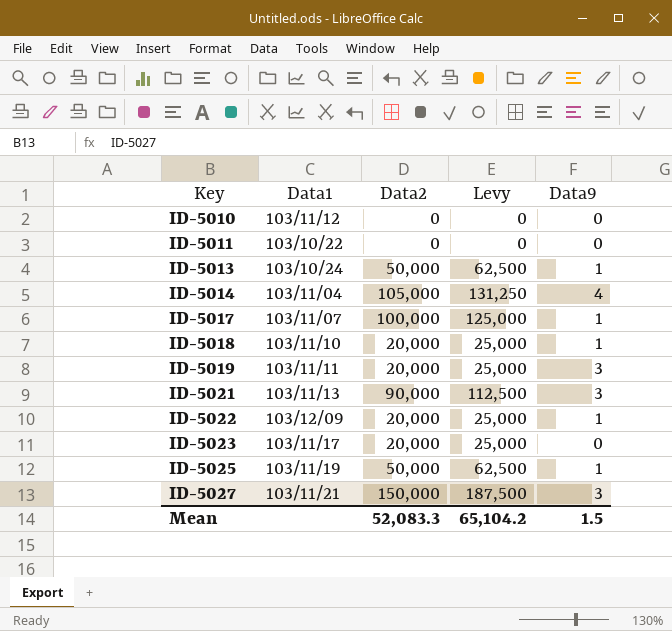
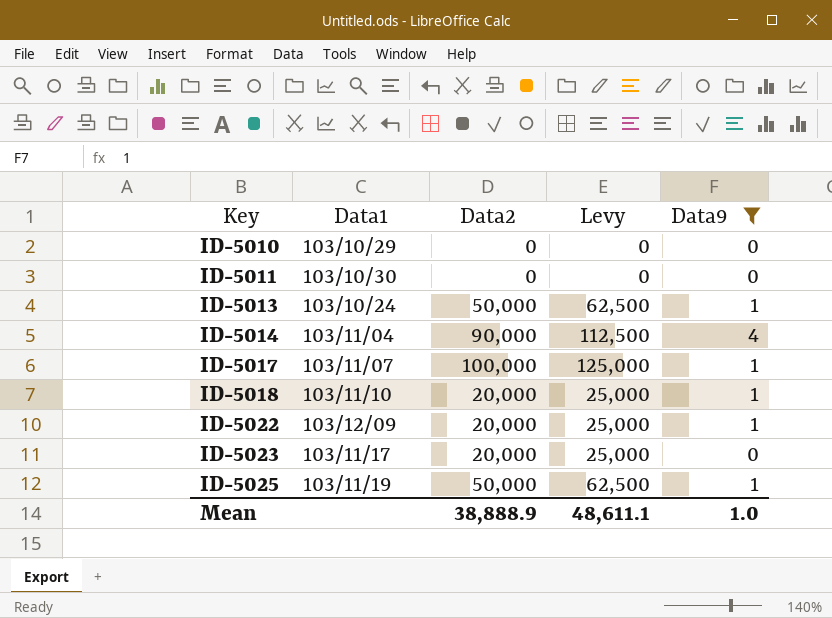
filter: none -> Data9 != 3
ID-5010 | Data1: 103/11/12 -> 103/10/29
ID-5011 | Data1: 103/10/22 -> 103/10/30
ID-5014 | Data2: 105,000 -> 90,000
ID-5014 | Levy: 131,250 -> 112,500
Mean | Data2: 52,083.3 -> 38,888.9
Mean | Levy: 65,104.2 -> 48,611.1
Mean | Data9: 1.5 -> 1.0

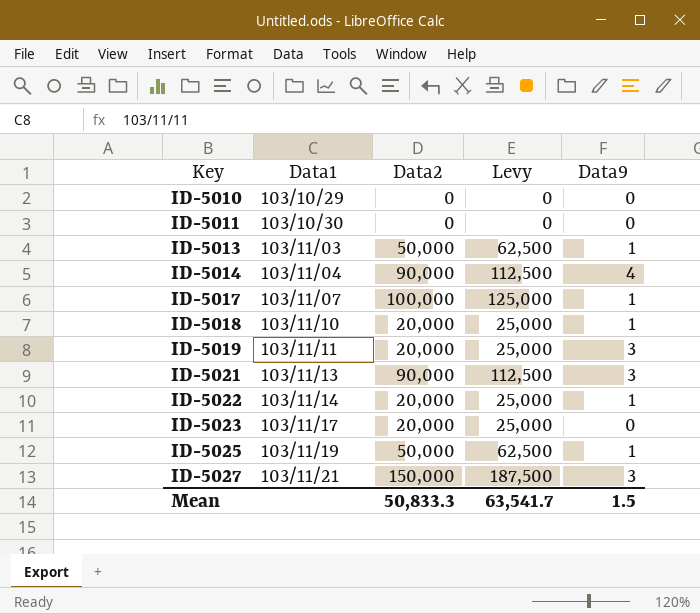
filter: Data9 != 3 -> none
ID-5013 | Data1: 103/10/24 -> 103/11/03
ID-5022 | Data1: 103/12/09 -> 103/11/14
Mean | Data2: 38,888.9 -> 50,833.3
Mean | Levy: 48,611.1 -> 63,541.7
Mean | Data9: 1.0 -> 1.5

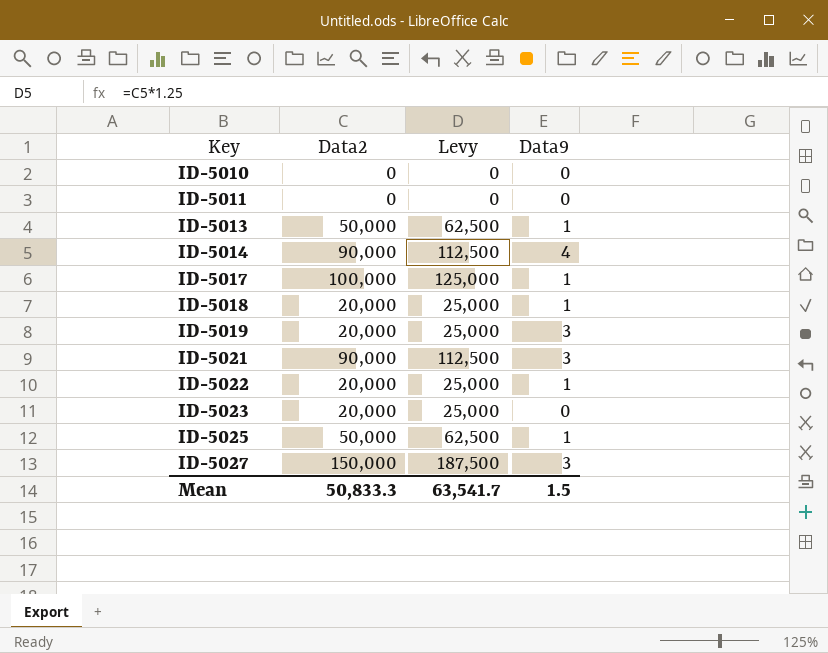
column Data1 | position: 2 -> none

